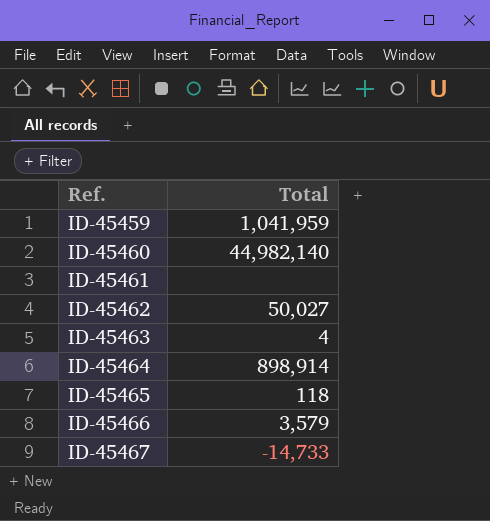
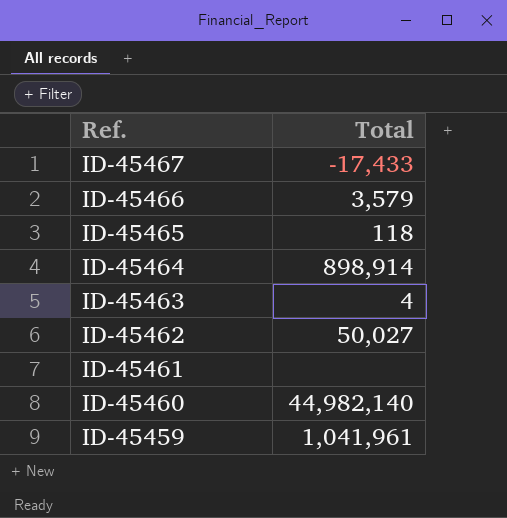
row order: Ref. ascending -> Ref. descending
ID-45467 | Total: -14,733 -> -17,433
ID-45459 | Total: 1,041,959 -> 1,041,961

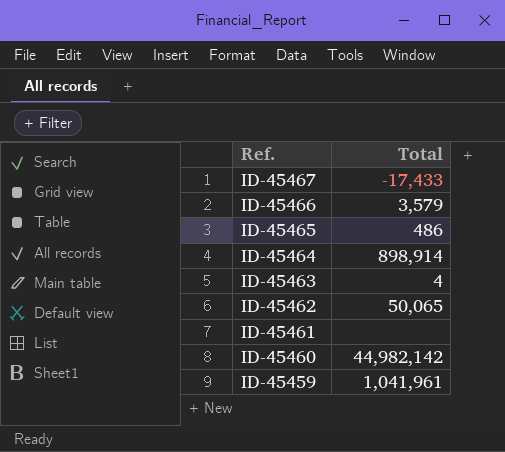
ID-45465 | Total: 118 -> 486
ID-45462 | Total: 50,027 -> 50,065
ID-45460 | Total: 44,982,140 -> 44,982,142

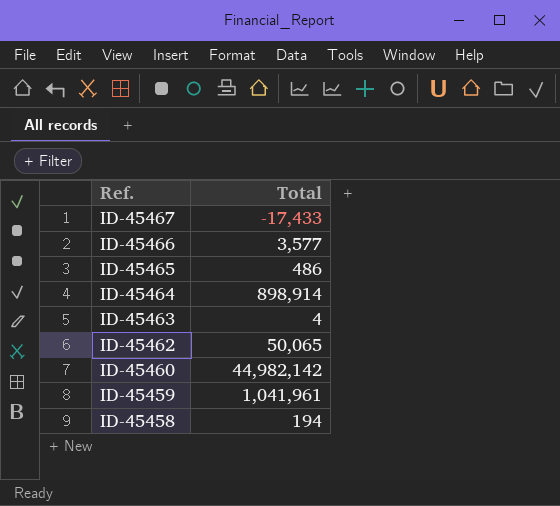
row ID-45461: none -> none
ID-45466 | Total: 3,579 -> 3,577
row ID-45458: none -> 194

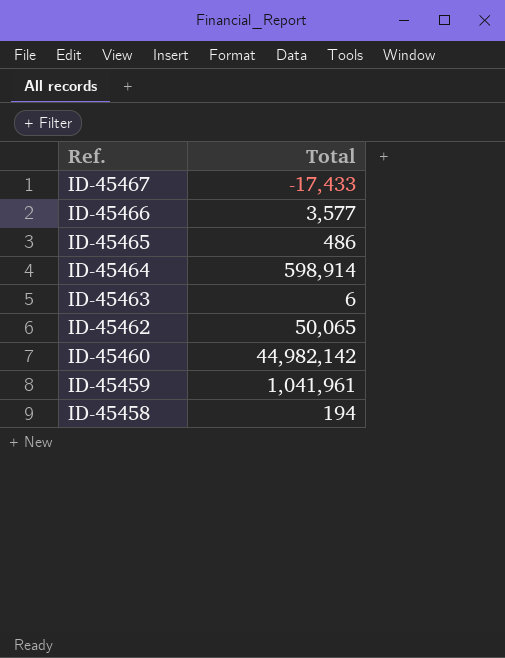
ID-45464 | Total: 898,914 -> 598,914
ID-45463 | Total: 4 -> 6

